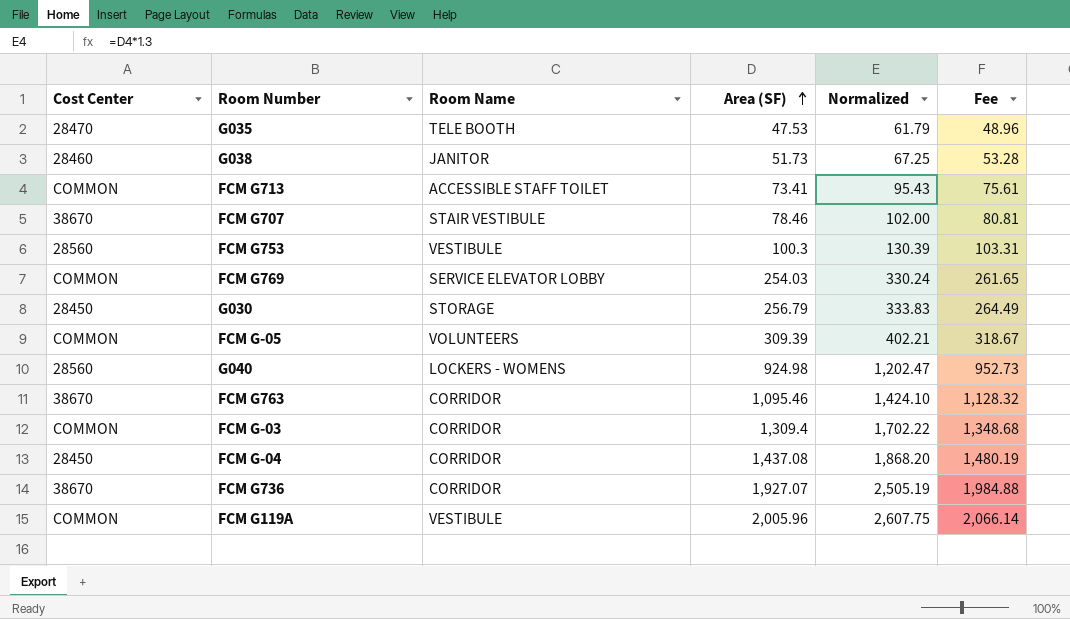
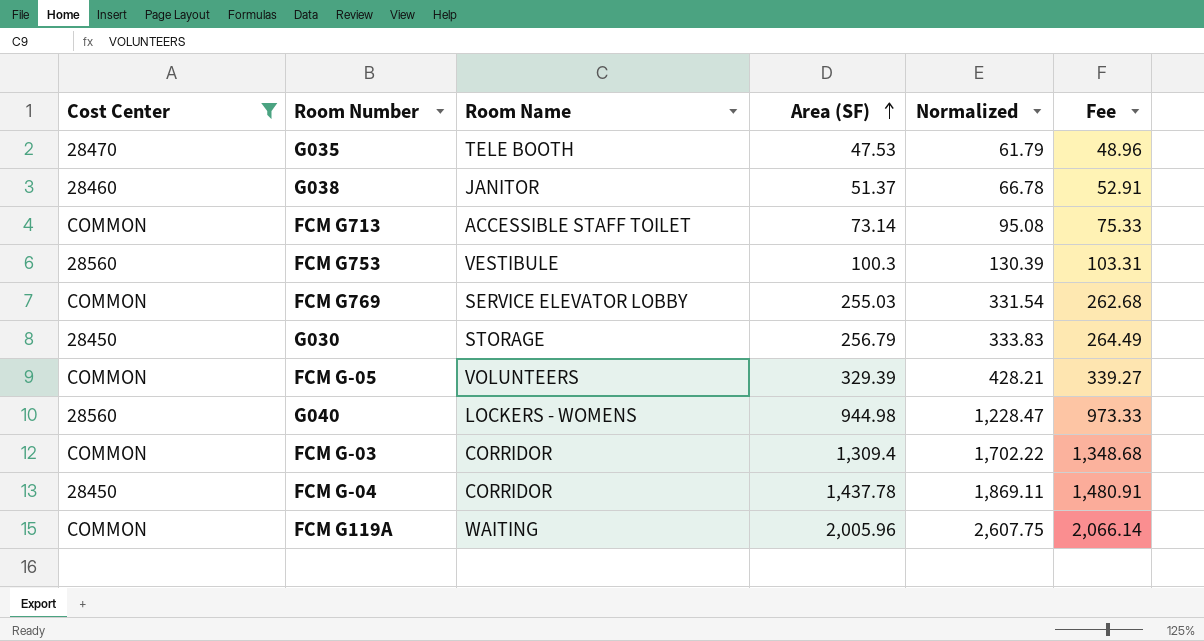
filter: none -> Cost Center != 38670
G038 | Area (SF): 51.73 -> 51.37
G038 | Normalized: 67.25 -> 66.78
G038 | Fee: 53.28 -> 52.91
FCM G713 | Area (SF): 73.41 -> 73.14
FCM G713 | Normalized: 95.43 -> 95.08
FCM G713 | Fee: 75.61 -> 75.33
FCM G769 | Area (SF): 254.03 -> 255.03
FCM G769 | Normalized: 330.24 -> 331.54
FCM G769 | Fee: 261.65 -> 262.68
FCM G-05 | Area (SF): 309.39 -> 329.39
FCM G-05 | Normalized: 402.21 -> 428.21
FCM G-05 | Fee: 318.67 -> 339.27
G040 | Area (SF): 924.98 -> 944.98
G040 | Normalized: 1,202.47 -> 1,228.47
G040 | Fee: 952.73 -> 973.33
FCM G-04 | Area (SF): 1,437.08 -> 1,437.78
FCM G-04 | Normalized: 1,868.20 -> 1,869.11
FCM G-04 | Fee: 1,480.19 -> 1,480.91
FCM G119A | Room Name: VESTIBULE -> WAITING

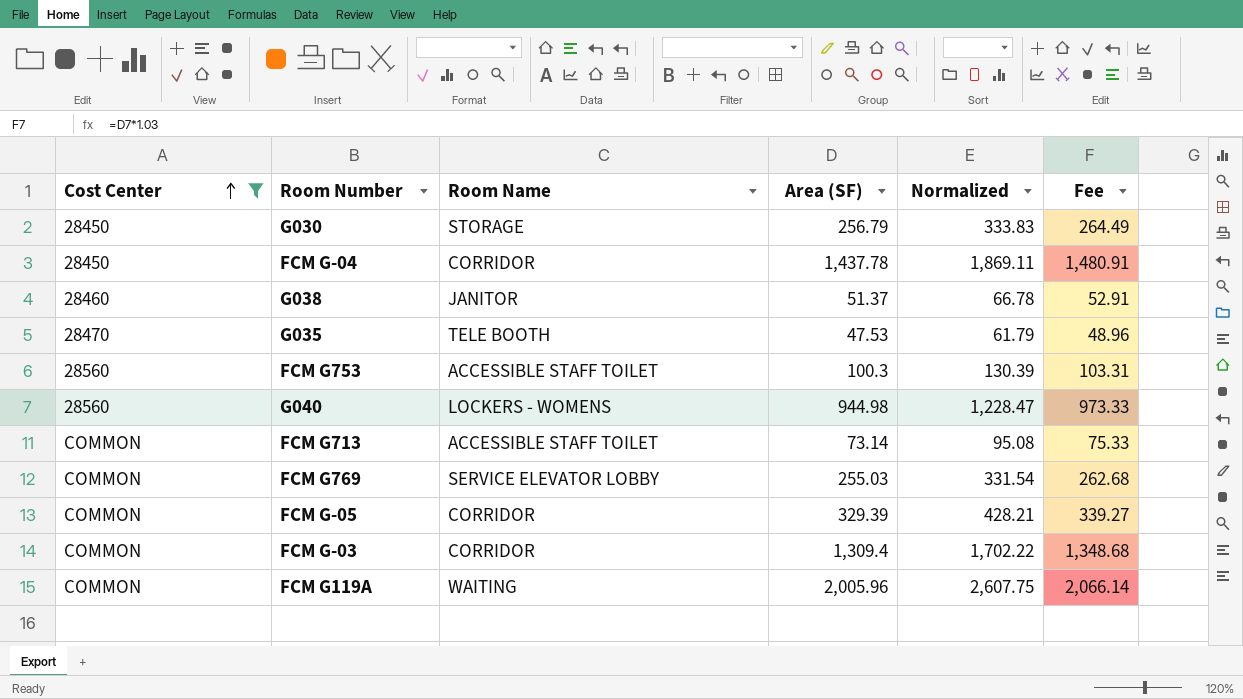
row order: Area (SF) ascending -> Cost Center ascending
FCM G753 | Room Name: VESTIBULE -> ACCESSIBLE STAFF TOILET
FCM G-05 | Room Name: VOLUNTEERS -> CORRIDOR

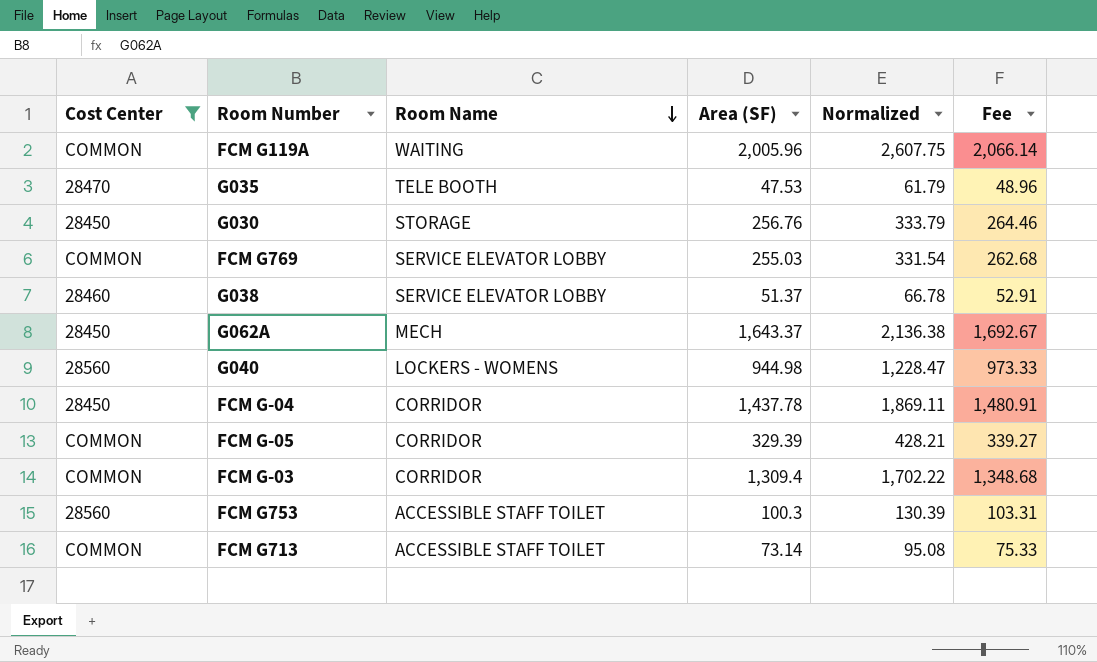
row order: Cost Center ascending -> Room Name descending
G030 | Area (SF): 256.79 -> 256.76
G030 | Normalized: 333.83 -> 333.79
G030 | Fee: 264.49 -> 264.46
G038 | Room Name: JANITOR -> SERVICE ELEVATOR LOBBY
row G062A: none -> 28450 | MECH | 1,643.37 | 2,136.38 | 1,692.67

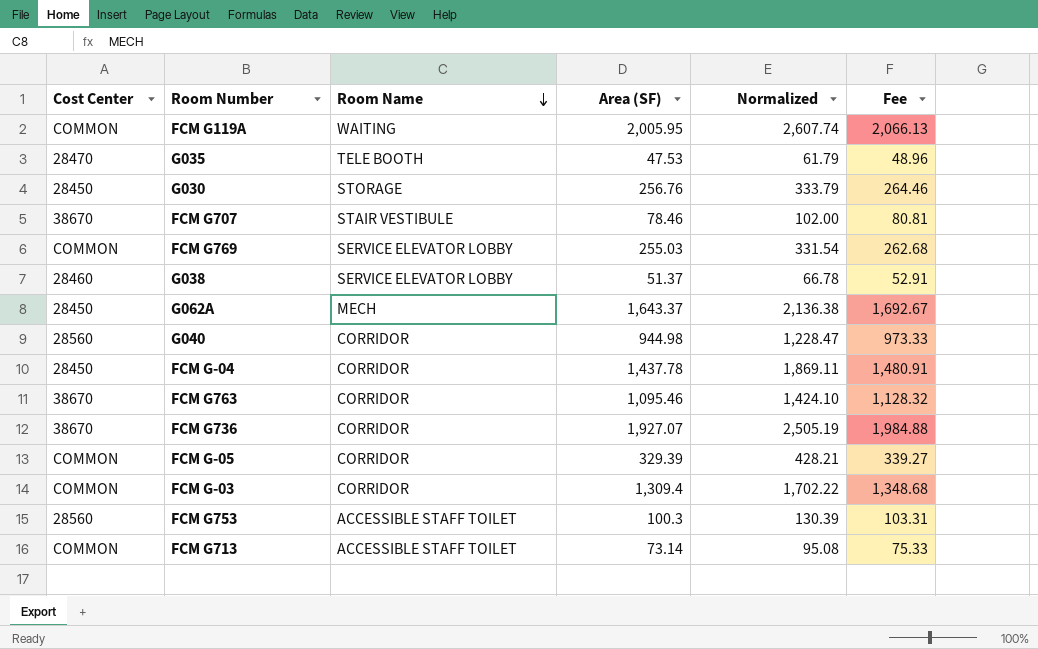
filter: Cost Center != 38670 -> none
FCM G119A | Area (SF): 2,005.96 -> 2,005.95
FCM G119A | Normalized: 2,607.75 -> 2,607.74
FCM G119A | Fee: 2,066.14 -> 2,066.13
G040 | Room Name: LOCKERS - WOMENS -> CORRIDOR

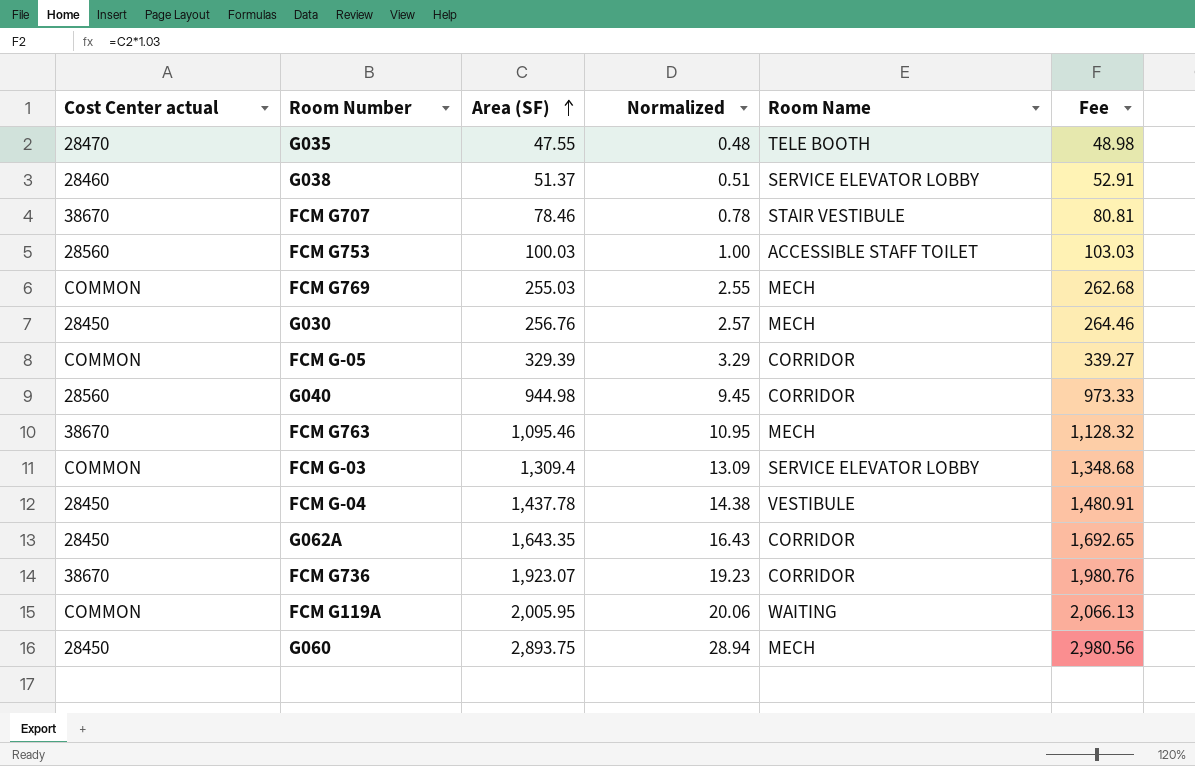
row order: Room Name descending -> Area (SF) ascending
column name: Cost Center -> Cost Center actual
column Normalized | formula: [Area (SF)] * 1.3 -> [Area (SF)] * 0.01
column Room Name | position: 3 -> 5
row FCM G713: COMMON | ACCESSIBLE STAFF TOILET | 73.14 | 95.08 | 75.33 -> none
G035 | Area (SF): 47.53 -> 47.55
G035 | Fee: 48.96 -> 48.98
FCM G753 | Area (SF): 100.3 -> 100.03
FCM G753 | Fee: 103.31 -> 103.03
FCM G769 | Room Name: SERVICE ELEVATOR LOBBY -> MECH
G030 | Room Name: STORAGE -> MECH
FCM G763 | Room Name: CORRIDOR -> MECH
FCM G-03 | Room Name: CORRIDOR -> SERVICE ELEVATOR LOBBY
FCM G-04 | Room Name: CORRIDOR -> VESTIBULE
G062A | Area (SF): 1,643.37 -> 1,643.35
G062A | Room Name: MECH -> CORRIDOR
G062A | Fee: 1,692.67 -> 1,692.65
FCM G736 | Area (SF): 1,927.07 -> 1,923.07
FCM G736 | Fee: 1,984.88 -> 1,980.76
row G060: none -> 28450 | 2,893.75 | 28.94 | MECH | 2,980.56

